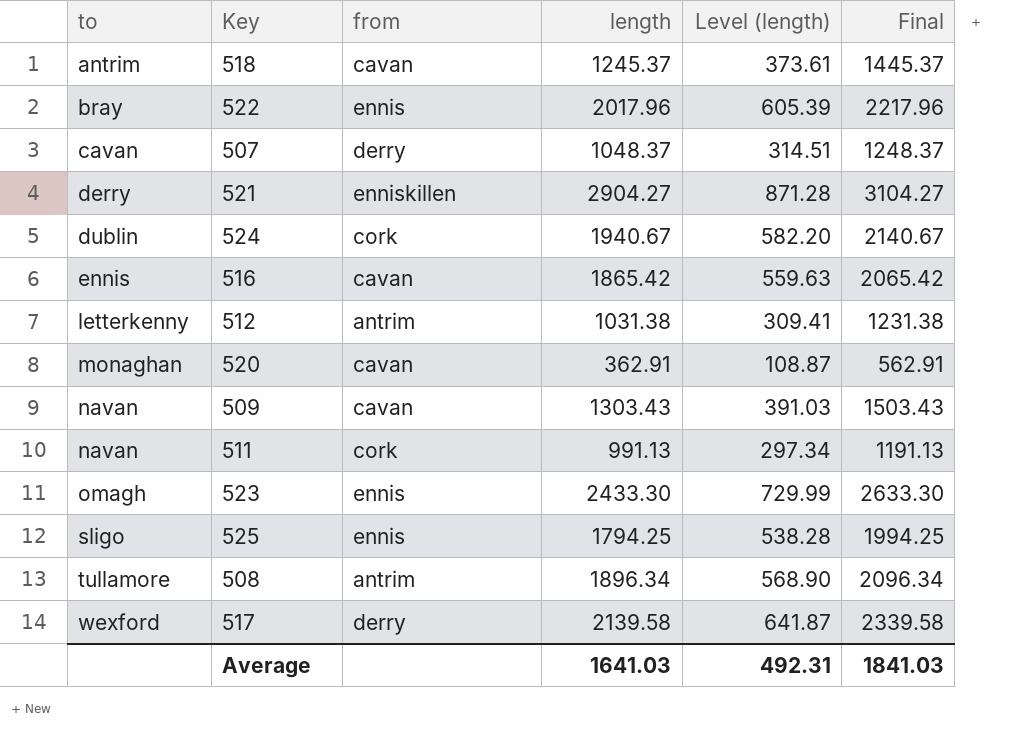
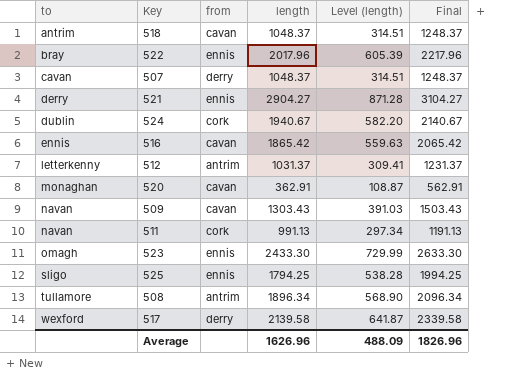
518 | length: 1245.37 -> 1048.37
518 | Level (length): 373.61 -> 314.51
518 | Final: 1445.37 -> 1248.37
521 | from: enniskillen -> ennis
512 | length: 1031.38 -> 1031.37
512 | Final: 1231.38 -> 1231.37
Average | length: 1641.03 -> 1626.96
Average | Level (length): 492.31 -> 488.09
Average | Final: 1841.03 -> 1826.96

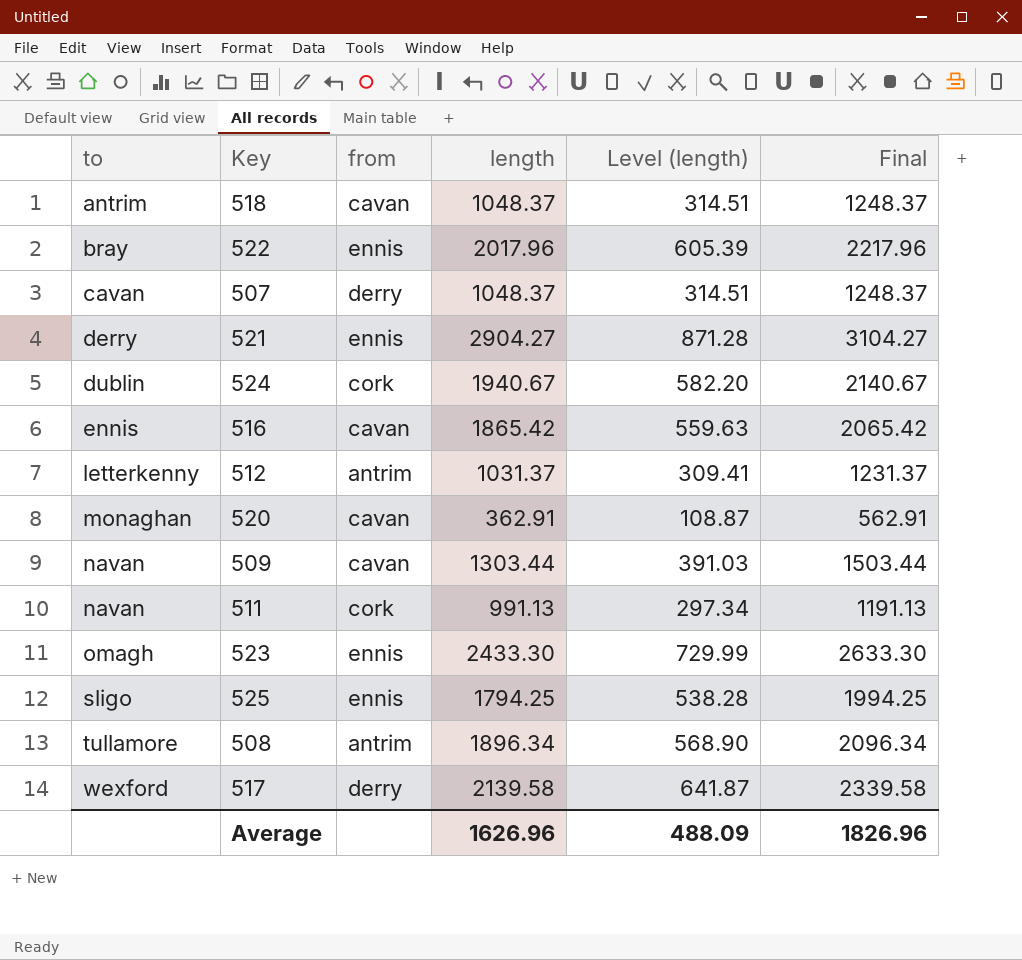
509 | length: 1303.43 -> 1303.44
509 | Final: 1503.43 -> 1503.44

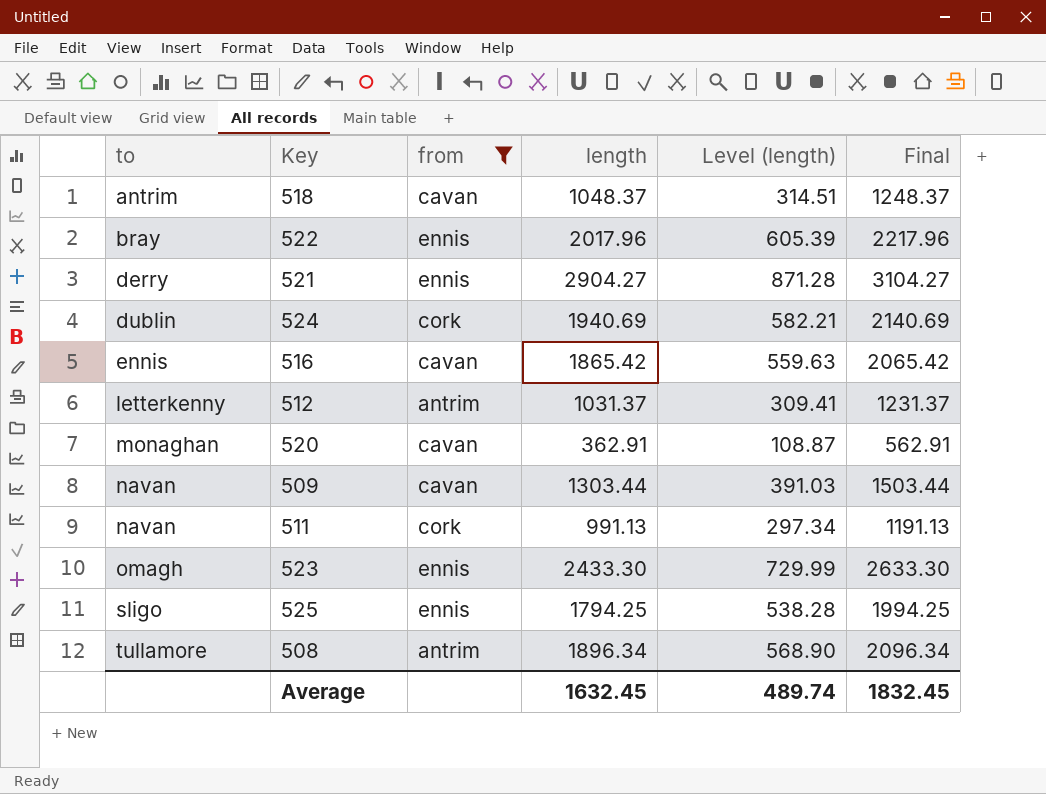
filter: none -> from != derry
524 | length: 1940.67 -> 1940.69
524 | Level (length): 582.20 -> 582.21
524 | Final: 2140.67 -> 2140.69
Average | length: 1626.96 -> 1632.45
Average | Level (length): 488.09 -> 489.74
Average | Final: 1826.96 -> 1832.45

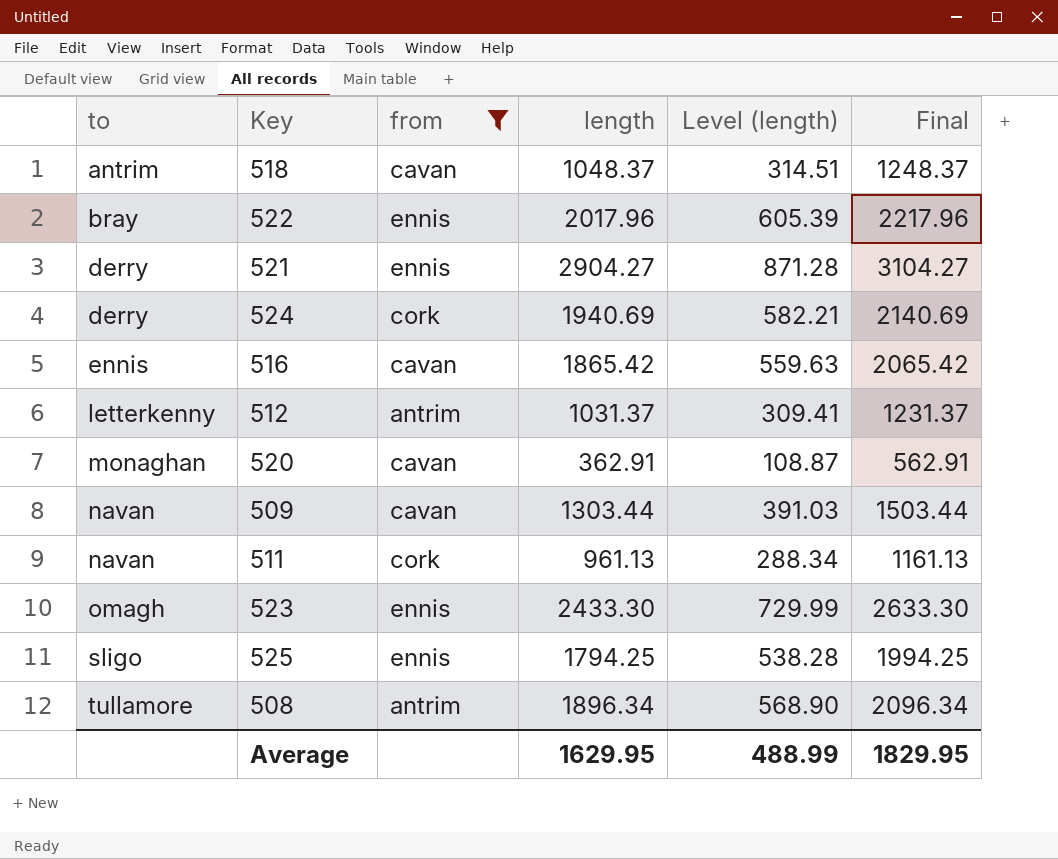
524 | to: dublin -> derry
511 | length: 991.13 -> 961.13
511 | Level (length): 297.34 -> 288.34
511 | Final: 1191.13 -> 1161.13
Average | length: 1632.45 -> 1629.95
Average | Level (length): 489.74 -> 488.99
Average | Final: 1832.45 -> 1829.95

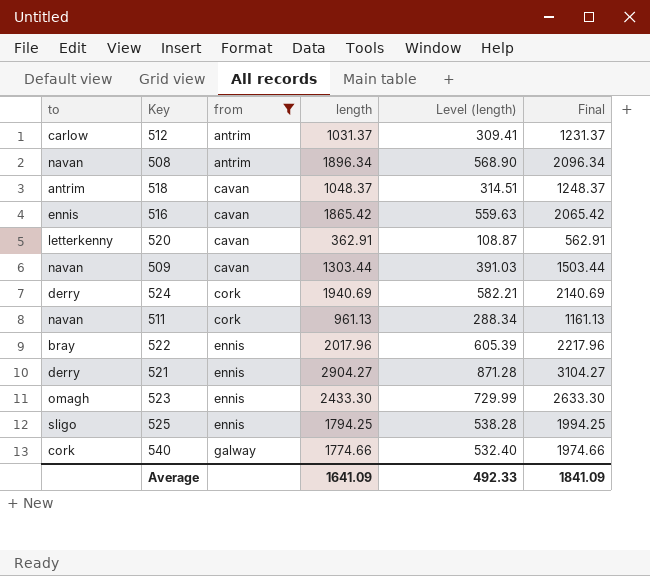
row order: to ascending -> from ascending
512 | to: letterkenny -> carlow
508 | to: tullamore -> navan
520 | to: monaghan -> letterkenny
row 540: none -> cork | galway | 1774.66 | 532.40 | 1974.66
Average | length: 1629.95 -> 1641.09
Average | Level (length): 488.99 -> 492.33
Average | Final: 1829.95 -> 1841.09

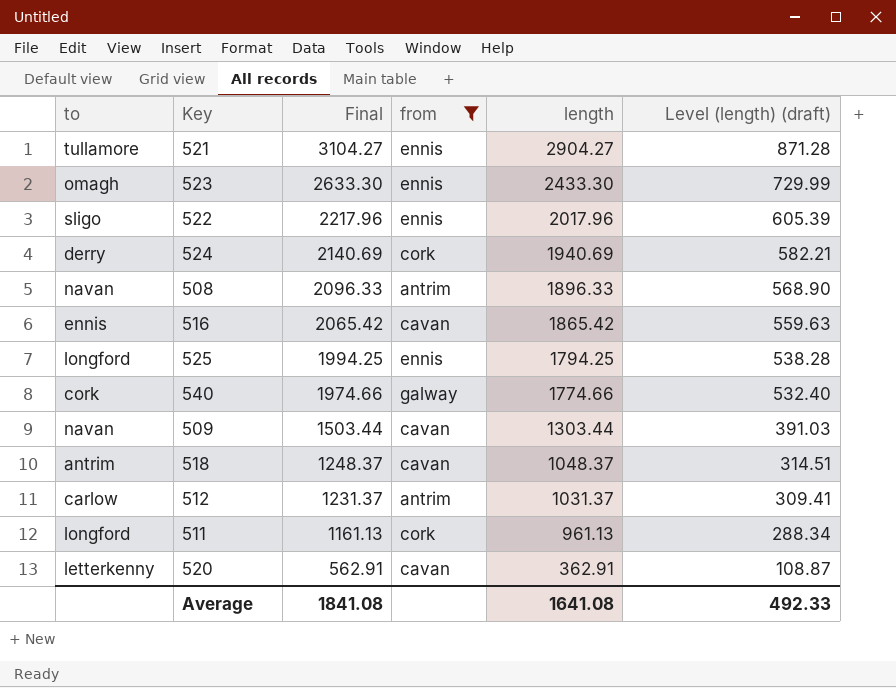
row order: from ascending -> Final descending
column Final | position: 6 -> 3
column name: Level (length) -> Level (length) (draft)
521 | to: derry -> tullamore
522 | to: bray -> sligo
508 | Final: 2096.34 -> 2096.33
508 | length: 1896.34 -> 1896.33
525 | to: sligo -> longford
511 | to: navan -> longford
Average | Final: 1841.09 -> 1841.08
Average | length: 1641.09 -> 1641.08

